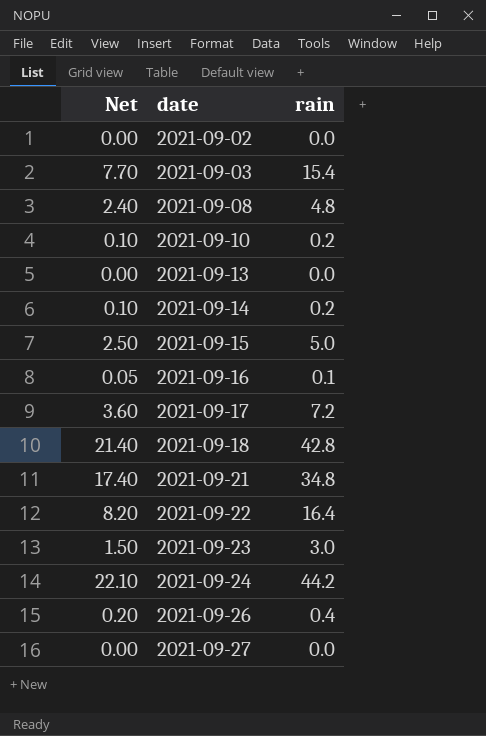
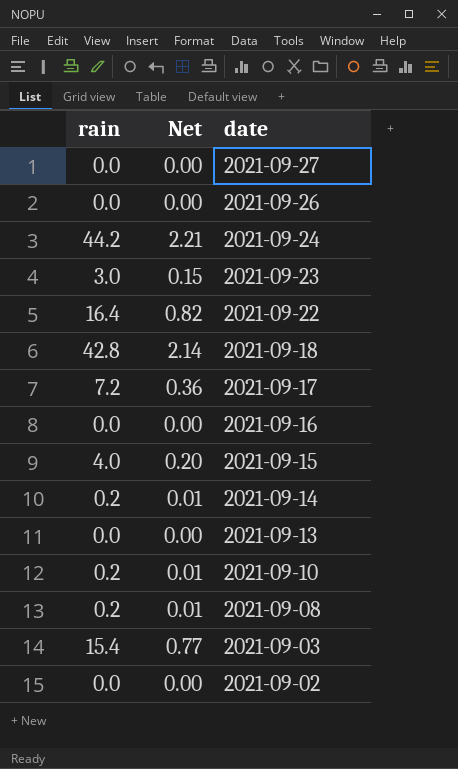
row order: date ascending -> date descending
column rain | position: 3 -> 1
column Net | formula: [rain] * 0.5 -> [rain] * 0.05
row 2021-09-21: 17.40 | 34.8 -> none
2021-09-26 | rain: 0.4 -> 0.0
2021-09-16 | rain: 0.1 -> 0.0
2021-09-15 | rain: 5.0 -> 4.0
2021-09-08 | rain: 4.8 -> 0.2

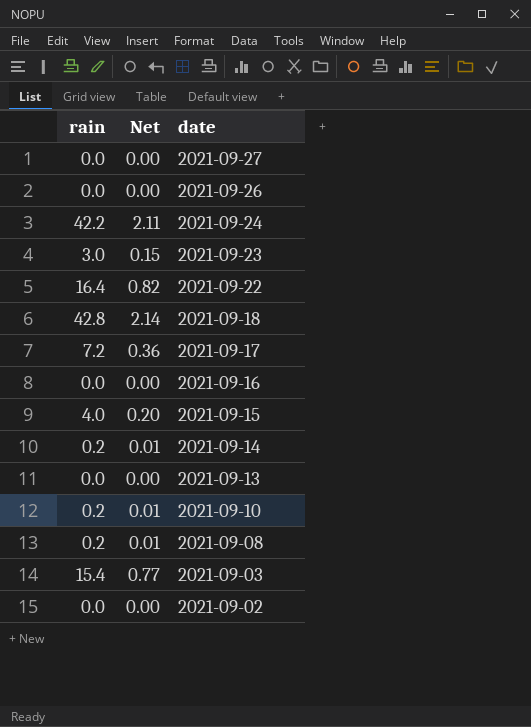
2021-09-24 | rain: 44.2 -> 42.2
2021-09-24 | Net: 2.21 -> 2.11

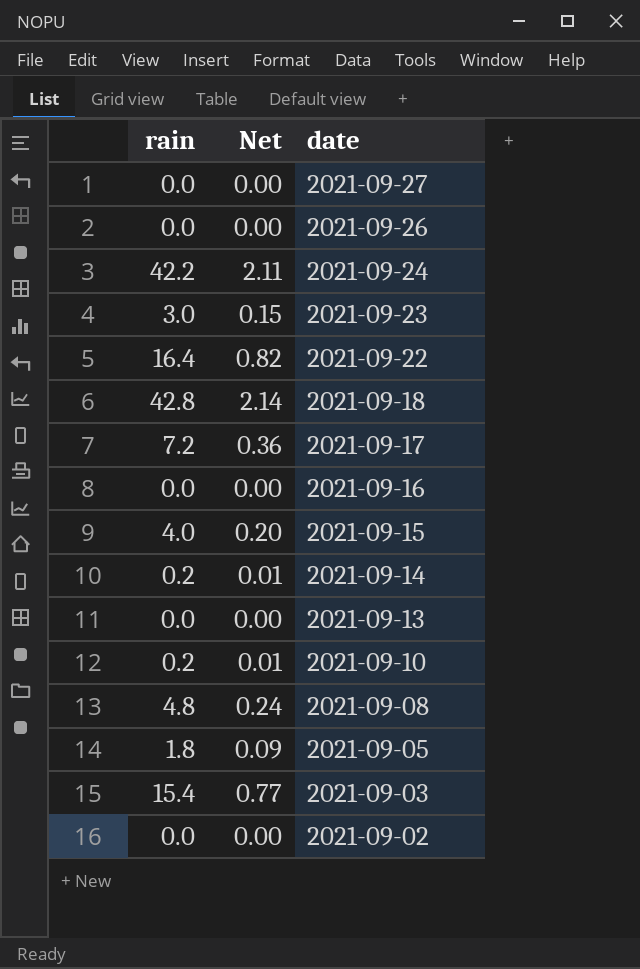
2021-09-08 | rain: 0.2 -> 4.8
2021-09-08 | Net: 0.01 -> 0.24
row 2021-09-05: none -> 1.8 | 0.09

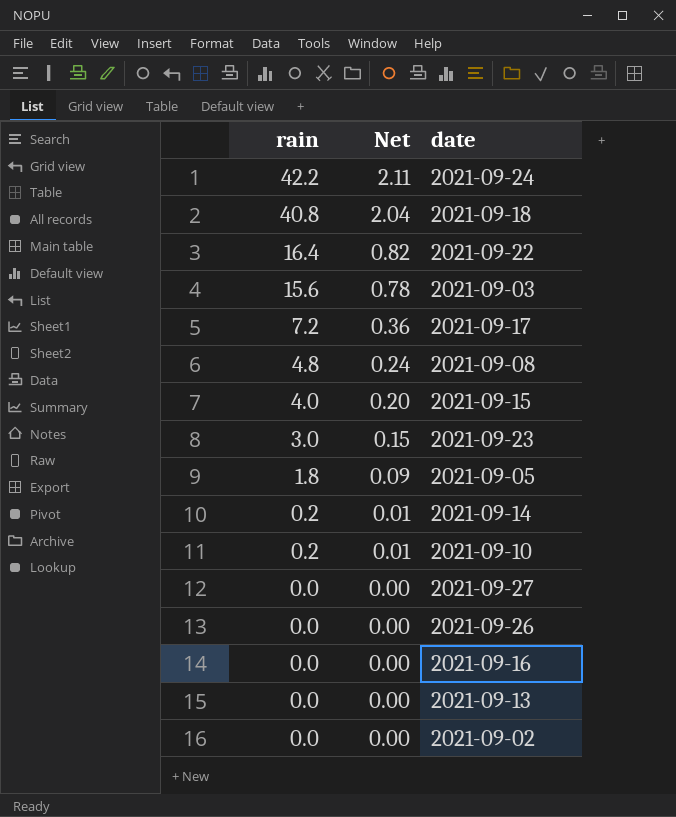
row order: date descending -> rain descending
2021-09-18 | rain: 42.8 -> 40.8
2021-09-18 | Net: 2.14 -> 2.04
2021-09-03 | rain: 15.4 -> 15.6
2021-09-03 | Net: 0.77 -> 0.78

